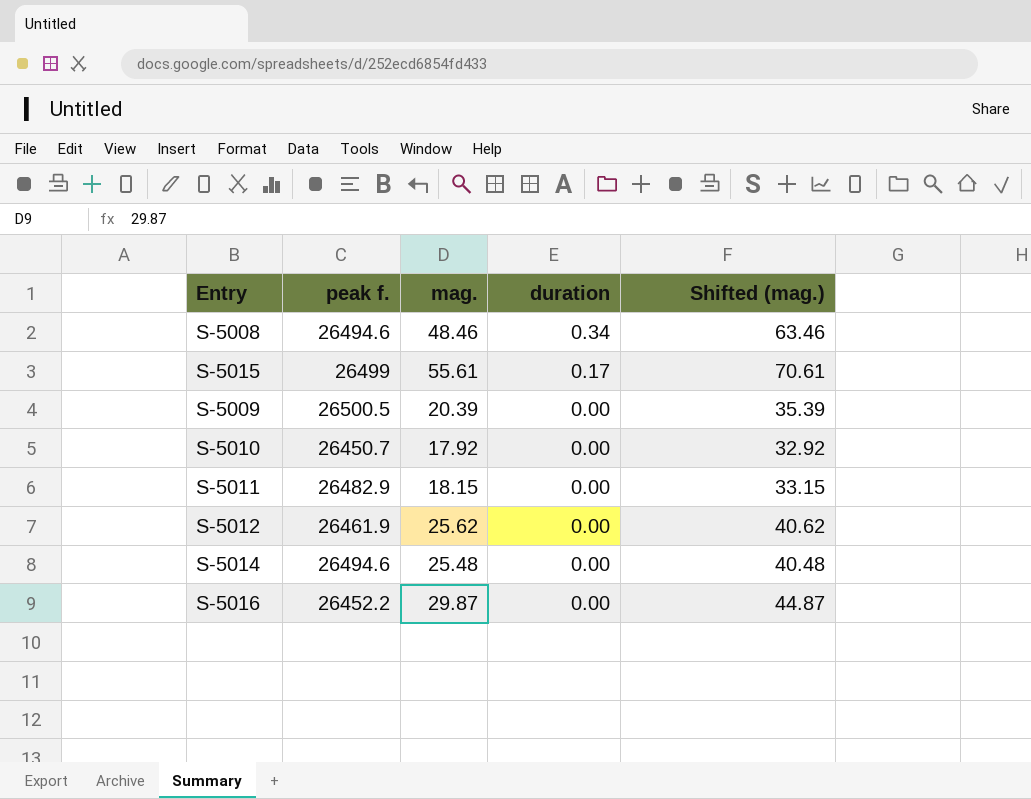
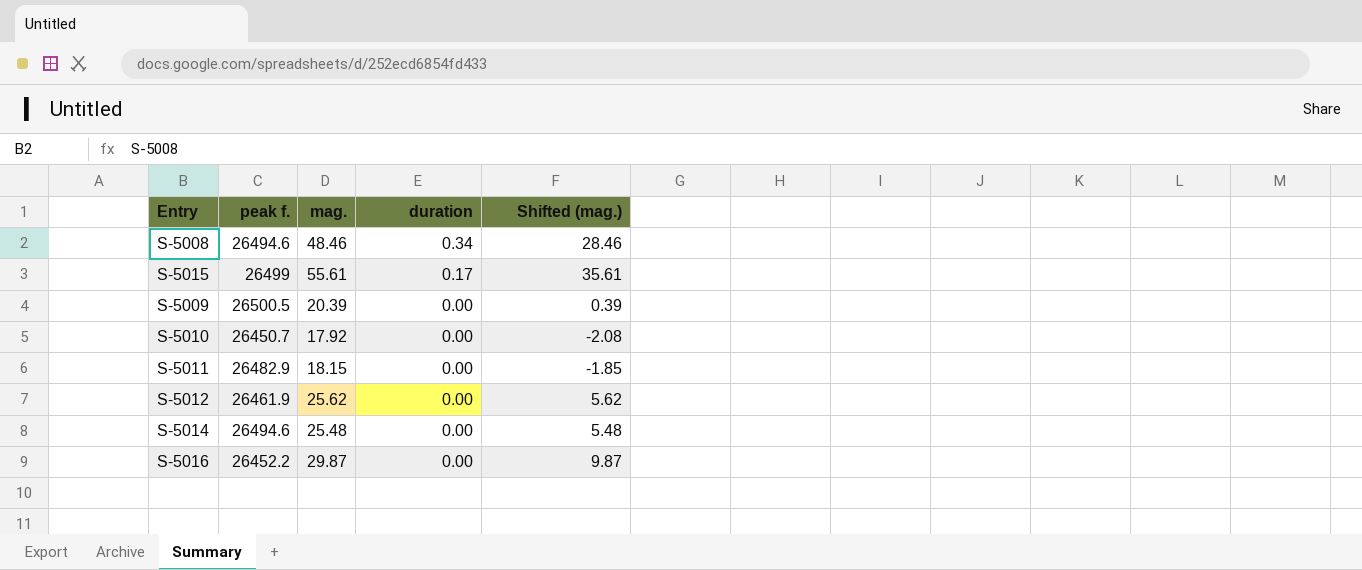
column Shifted (mag.) | formula: [mag.] + 15 -> [mag.] - 20

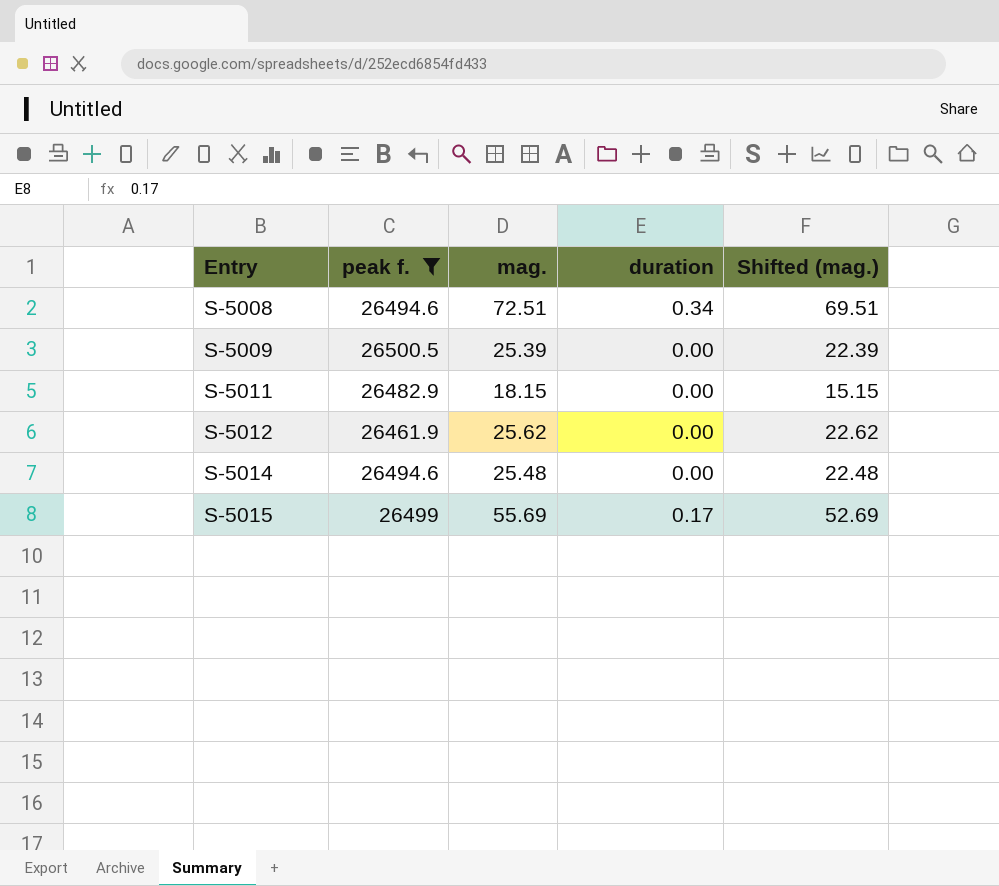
filter: none -> peak f. >= 26461.9
row order: duration descending -> Entry ascending
column Shifted (mag.) | formula: [mag.] - 20 -> [mag.] - 3
S-5008 | mag.: 48.46 -> 72.51
S-5009 | mag.: 20.39 -> 25.39
S-5015 | mag.: 55.61 -> 55.69

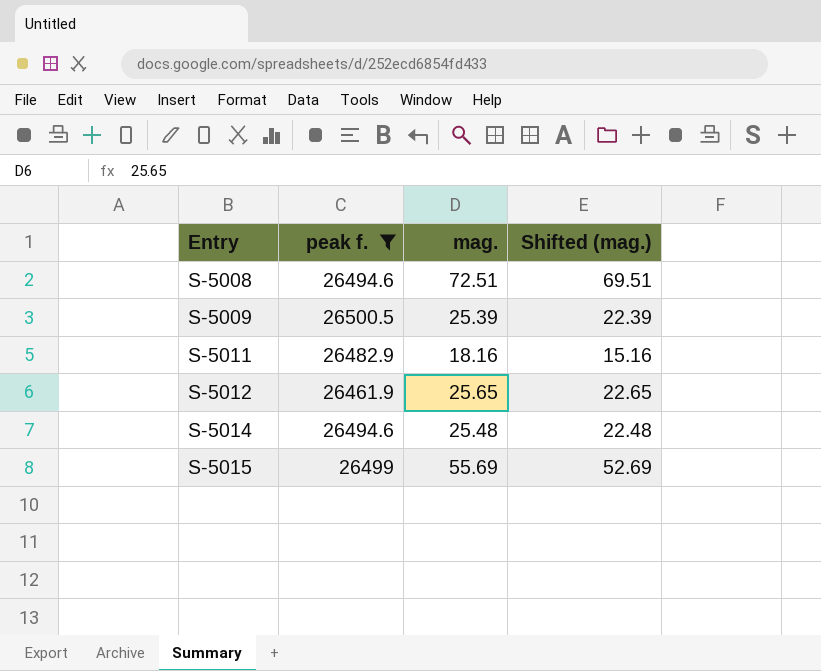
column duration | position: 4 -> none
S-5011 | mag.: 18.15 -> 18.16
S-5011 | Shifted (mag.): 15.15 -> 15.16
S-5012 | mag.: 25.62 -> 25.65
S-5012 | Shifted (mag.): 22.62 -> 22.65

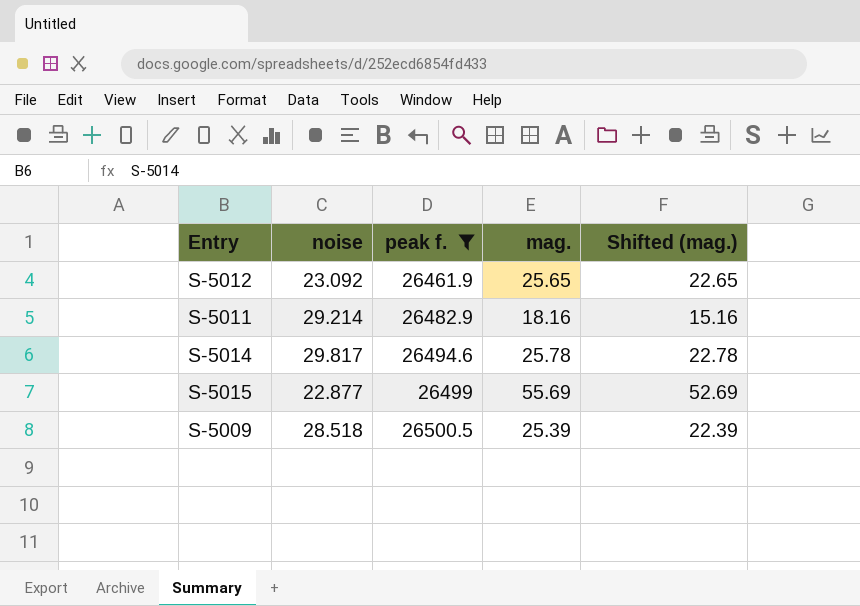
row order: Entry ascending -> peak f. ascending
column noise | position: none -> 2
row S-5008: 26494.6 | 72.51 | 69.51 -> none
S-5014 | mag.: 25.48 -> 25.78
S-5014 | Shifted (mag.): 22.48 -> 22.78

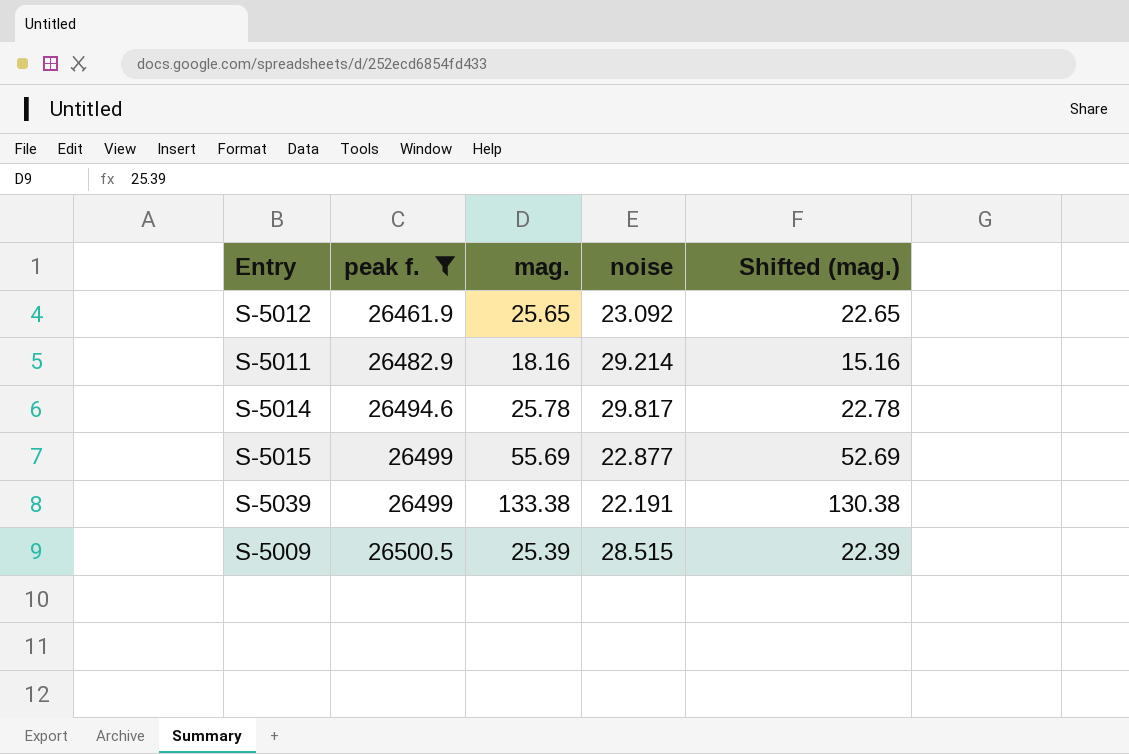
column noise | position: 2 -> 4
row S-5039: none -> 26499 | 133.38 | 22.191 | 130.38
S-5009 | noise: 28.518 -> 28.515

